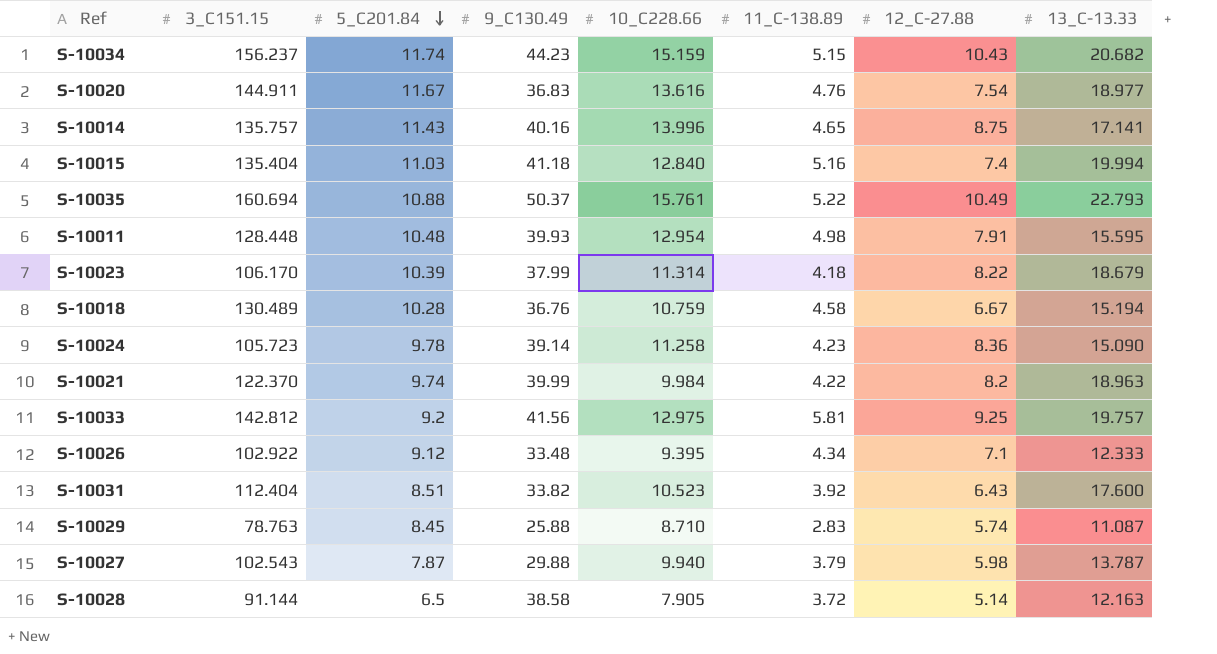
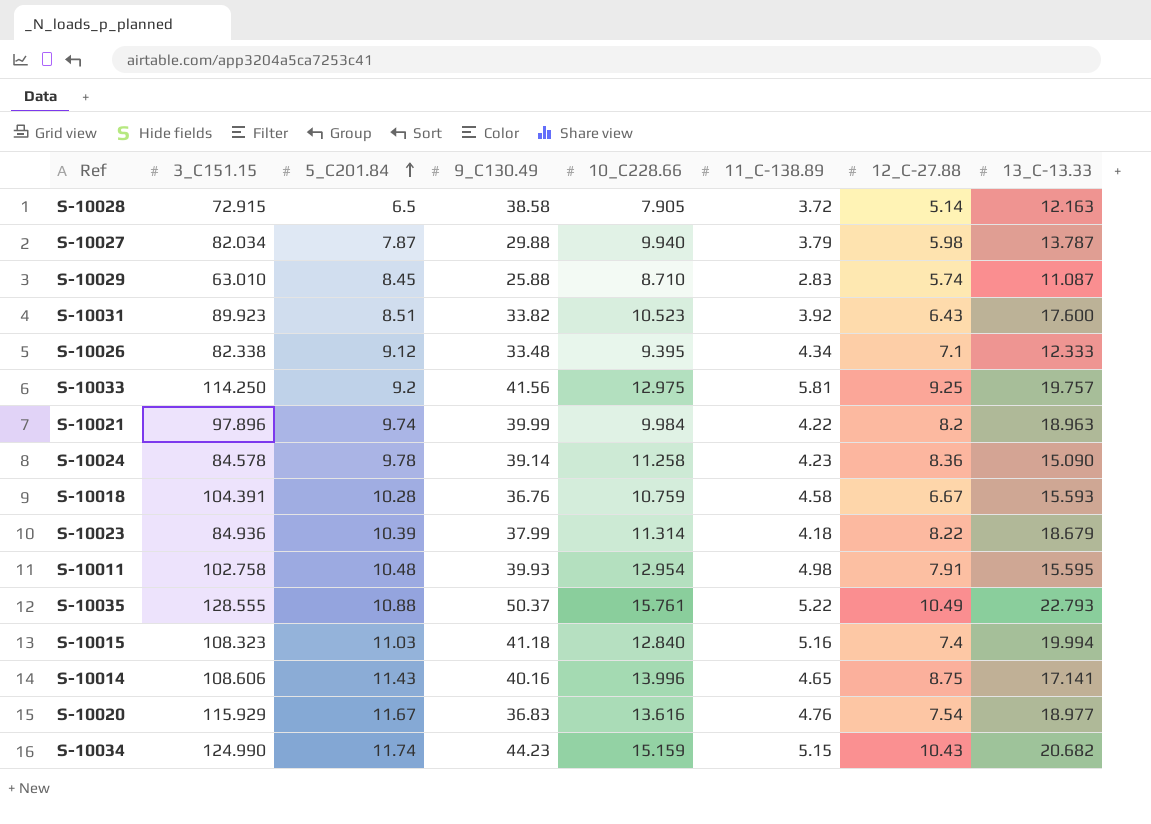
row order: 5_C201.84 descending -> 5_C201.84 ascending
S-10028 | 3_C151.15: 91.144 -> 72.915
S-10027 | 3_C151.15: 102.543 -> 82.034
S-10029 | 3_C151.15: 78.763 -> 63.010
S-10031 | 3_C151.15: 112.404 -> 89.923
S-10026 | 3_C151.15: 102.922 -> 82.338
S-10033 | 3_C151.15: 142.812 -> 114.250
S-10021 | 3_C151.15: 122.370 -> 97.896
S-10024 | 3_C151.15: 105.723 -> 84.578
S-10018 | 3_C151.15: 130.489 -> 104.391
S-10018 | 13_C-13.33: 15.194 -> 15.593
S-10023 | 3_C151.15: 106.170 -> 84.936
S-10011 | 3_C151.15: 128.448 -> 102.758
S-10035 | 3_C151.15: 160.694 -> 128.555
S-10015 | 3_C151.15: 135.404 -> 108.323
S-10014 | 3_C151.15: 135.757 -> 108.606
S-10020 | 3_C151.15: 144.911 -> 115.929
S-10034 | 3_C151.15: 156.237 -> 124.990

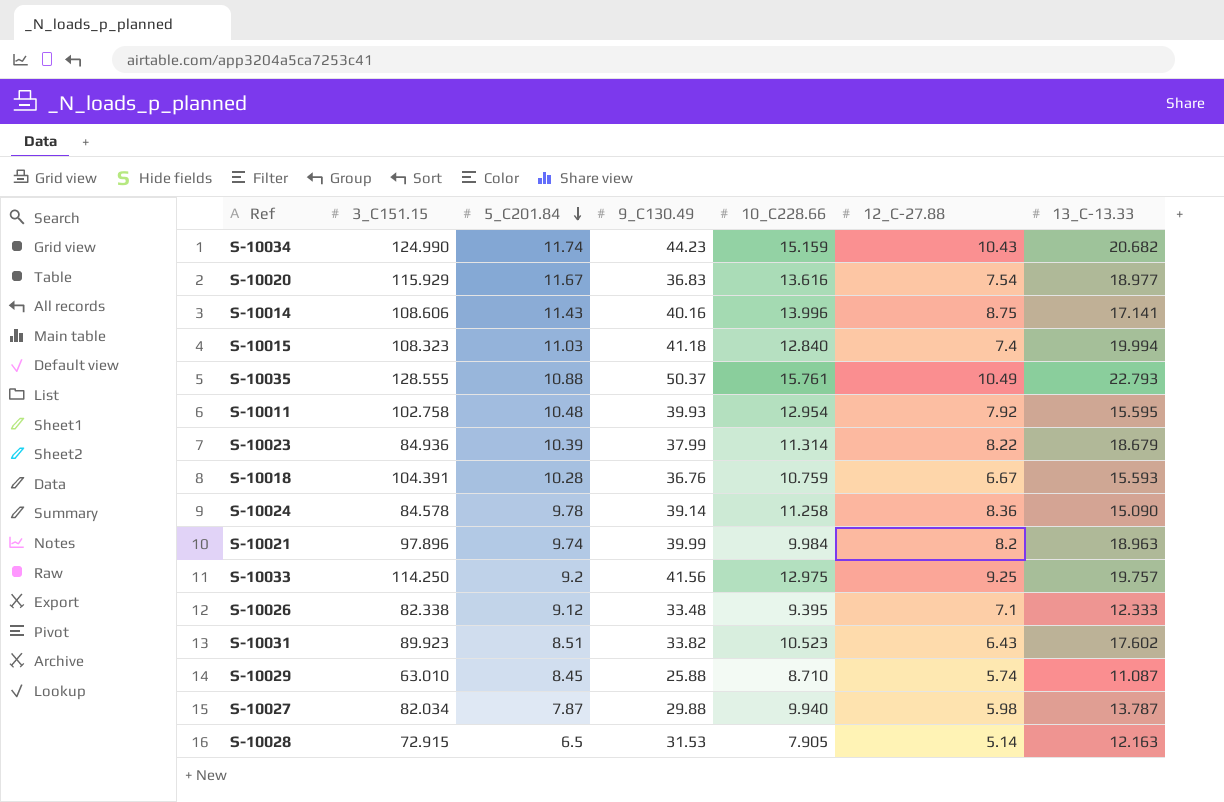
row order: 5_C201.84 ascending -> 5_C201.84 descending
column 11_C-138.89 | position: 6 -> none
S-10011 | 12_C-27.88: 7.91 -> 7.92
S-10031 | 13_C-13.33: 17.600 -> 17.602
S-10028 | 9_C130.49: 38.58 -> 31.53

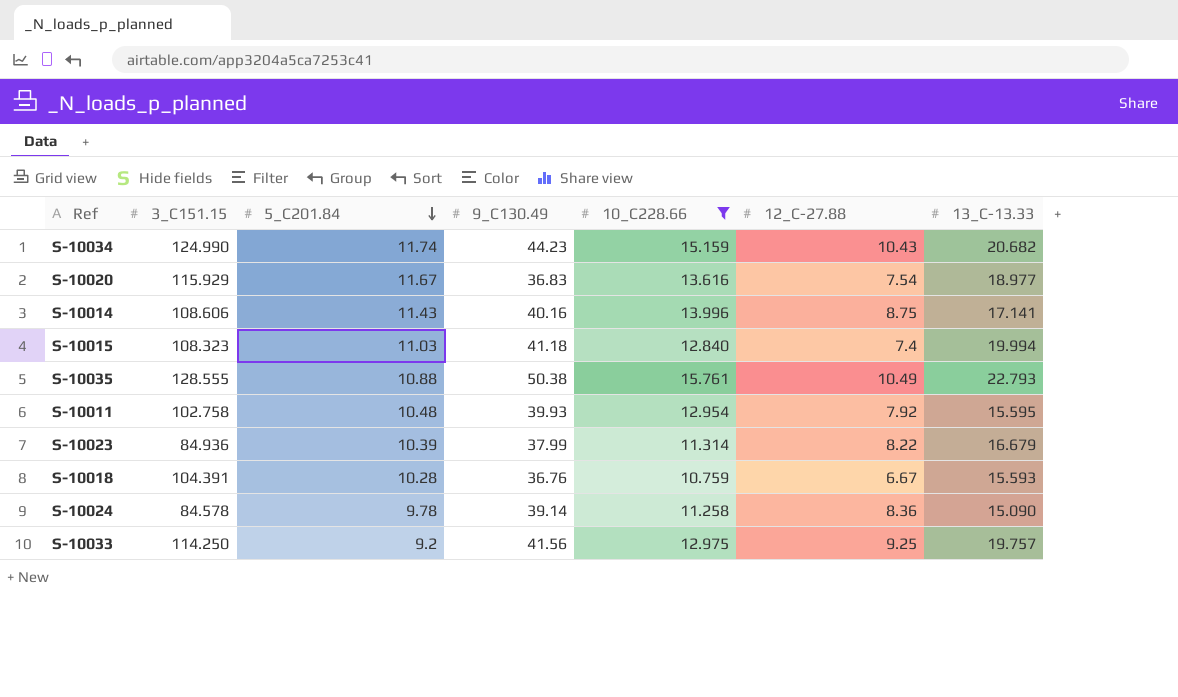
filter: none -> 10_C228.66 >= 10.759
S-10035 | 9_C130.49: 50.37 -> 50.38
S-10023 | 13_C-13.33: 18.679 -> 16.679

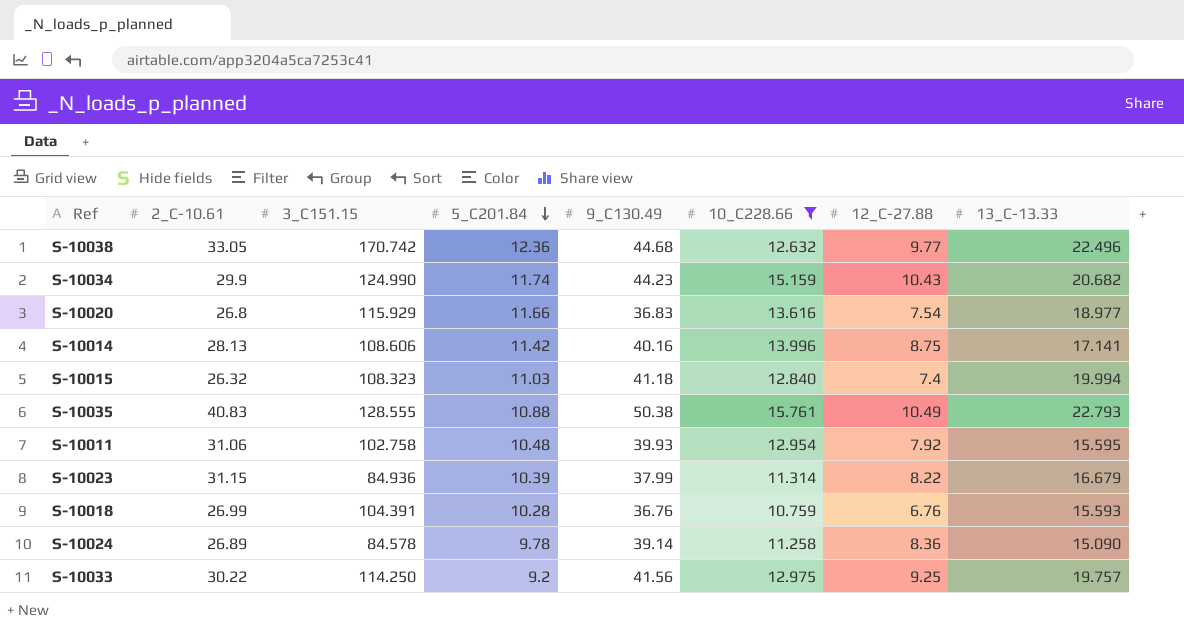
column 2_C-10.61 | position: none -> 2
row S-10038: none -> 33.05 | 170.742 | 12.36 | 44.68 | 12.632 | 9.77 | 22.496
S-10020 | 5_C201.84: 11.67 -> 11.66
S-10014 | 5_C201.84: 11.43 -> 11.42
S-10018 | 12_C-27.88: 6.67 -> 6.76

